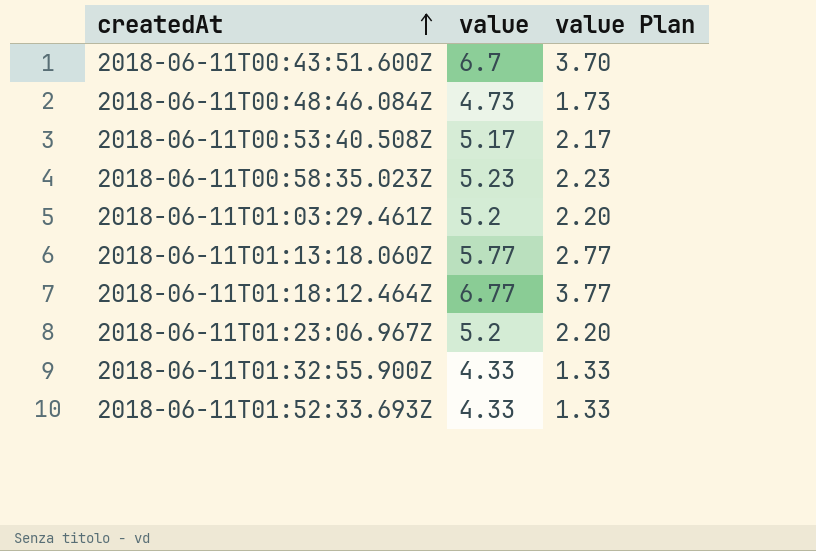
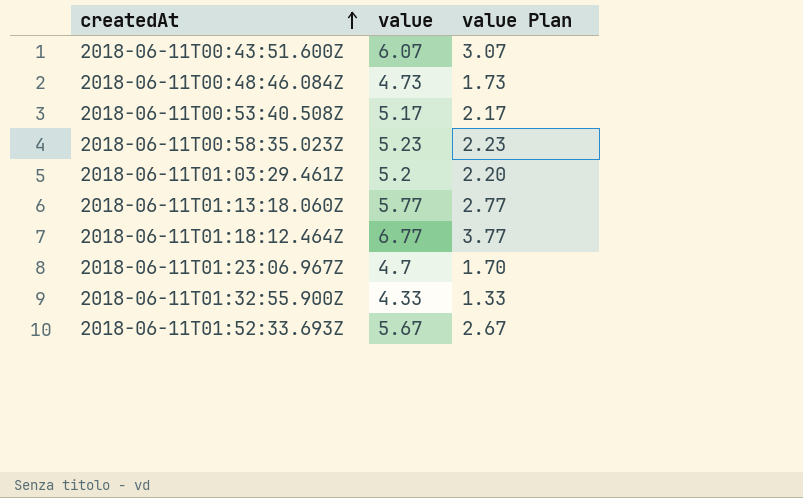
2018-06-11T00:43:51.600Z | value: 6.7 -> 6.07
2018-06-11T00:43:51.600Z | value Plan: 3.70 -> 3.07
2018-06-11T01:23:06.967Z | value: 5.2 -> 4.7
2018-06-11T01:23:06.967Z | value Plan: 2.20 -> 1.70
2018-06-11T01:52:33.693Z | value: 4.33 -> 5.67
2018-06-11T01:52:33.693Z | value Plan: 1.33 -> 2.67

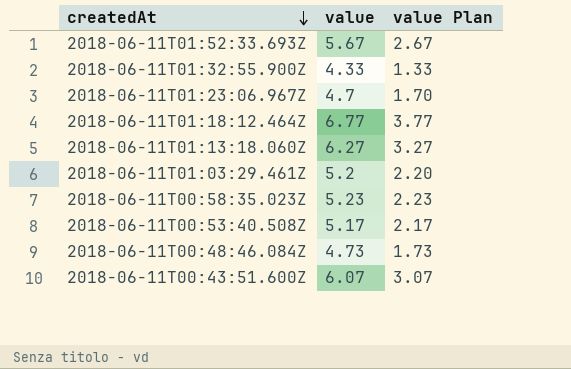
row order: createdAt ascending -> createdAt descending
2018-06-11T01:13:18.060Z | value: 5.77 -> 6.27
2018-06-11T01:13:18.060Z | value Plan: 2.77 -> 3.27

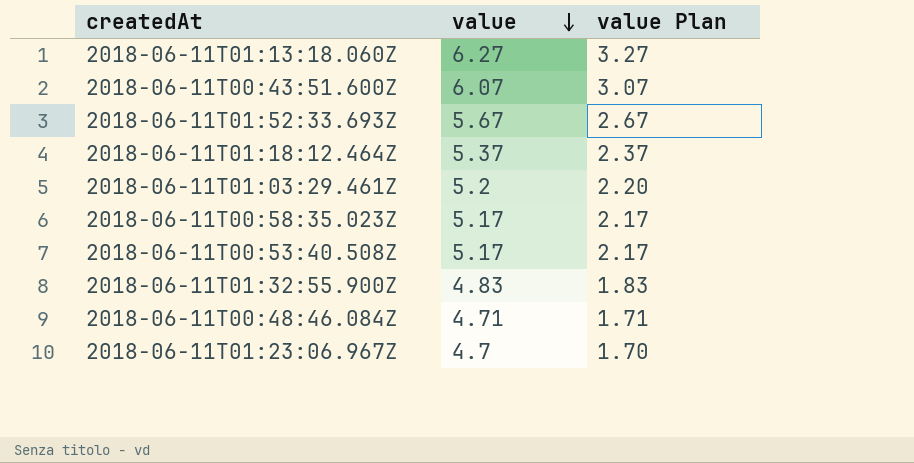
row order: createdAt descending -> value descending
2018-06-11T01:18:12.464Z | value: 6.77 -> 5.37
2018-06-11T01:18:12.464Z | value Plan: 3.77 -> 2.37
2018-06-11T00:58:35.023Z | value: 5.23 -> 5.17
2018-06-11T00:58:35.023Z | value Plan: 2.23 -> 2.17
2018-06-11T01:32:55.900Z | value: 4.33 -> 4.83
2018-06-11T01:32:55.900Z | value Plan: 1.33 -> 1.83
2018-06-11T00:48:46.084Z | value: 4.73 -> 4.71
2018-06-11T00:48:46.084Z | value Plan: 1.73 -> 1.71

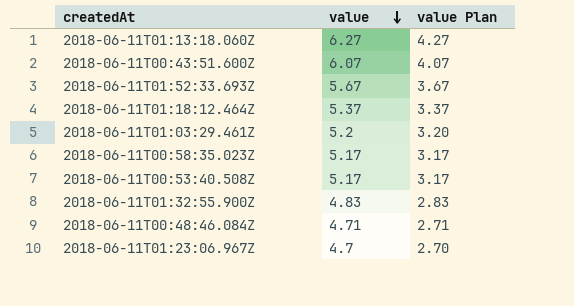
column value Plan | formula: [value] - 3 -> [value] - 2

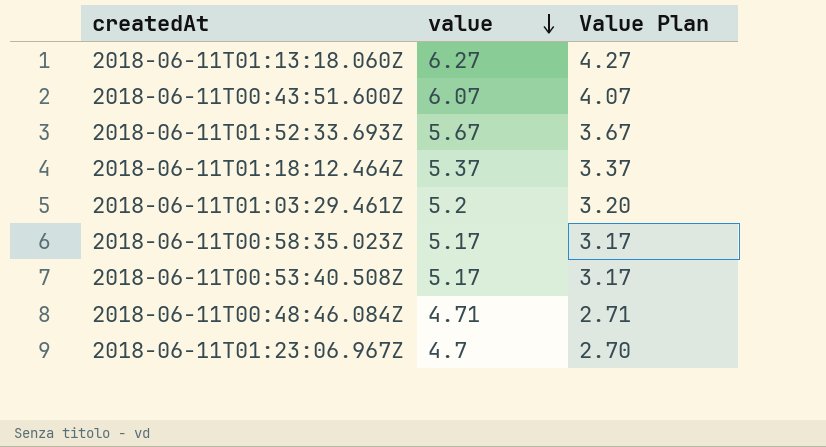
column name: value Plan -> Value Plan
row 2018-06-11T01:32:55.900Z: 4.83 | 2.83 -> none

